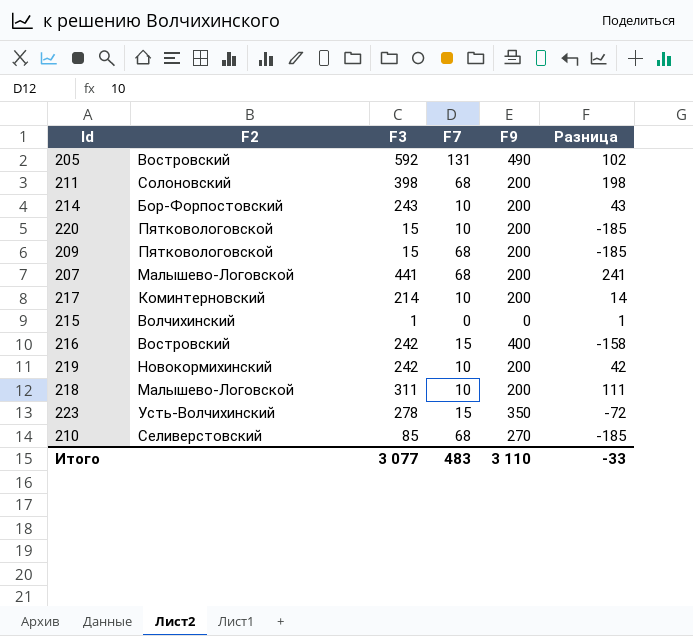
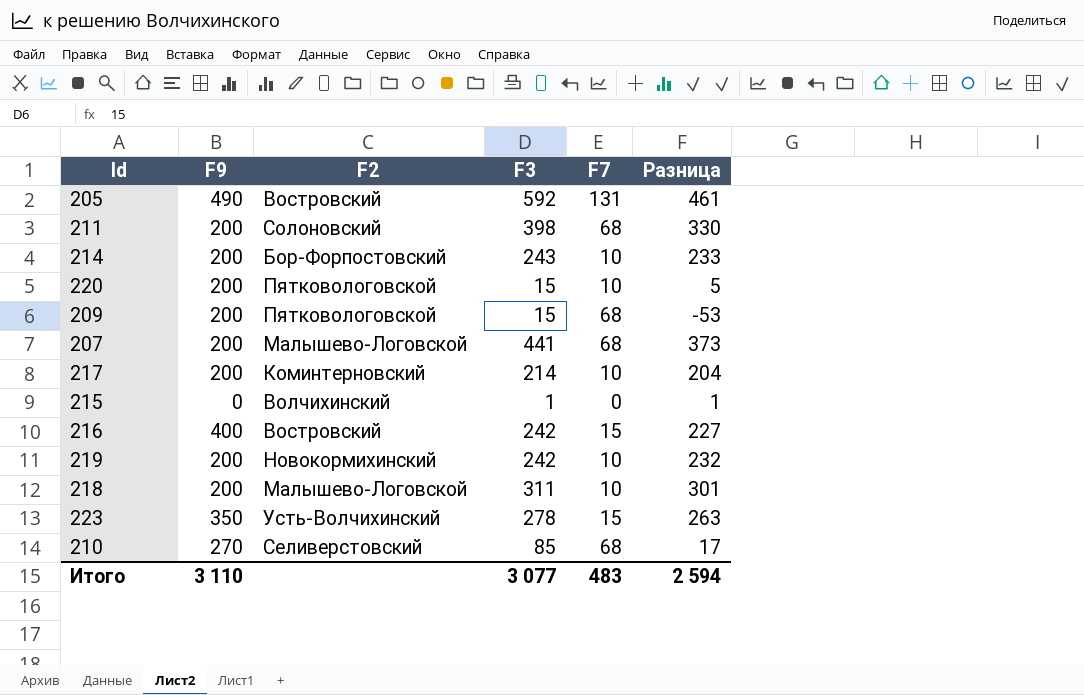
column F9 | position: 5 -> 2
column Разница | formula: [F3] - [F9] -> [F3] - [F7]
Итого | Разница: -33 -> 2 594

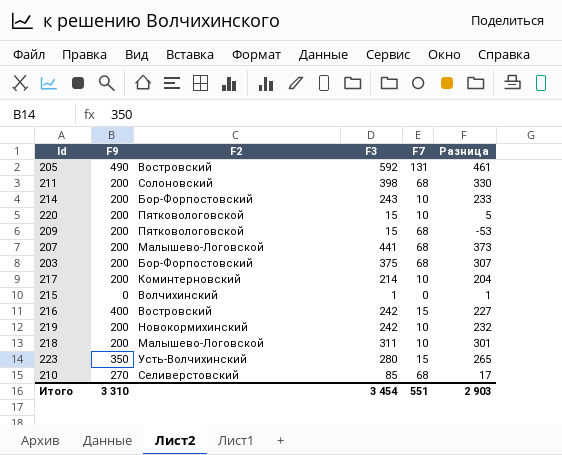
row 203: none -> 200 | Бор-Форпостовский | 375 | 68 | 307
223 | F3: 278 -> 280
223 | Разница: 263 -> 265
Итого | F9: 3 110 -> 3 310
Итого | F3: 3 077 -> 3 454
Итого | F7: 483 -> 551
Итого | Разница: 2 594 -> 2 903

